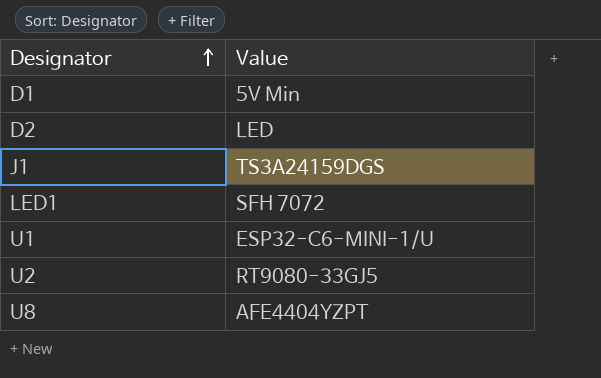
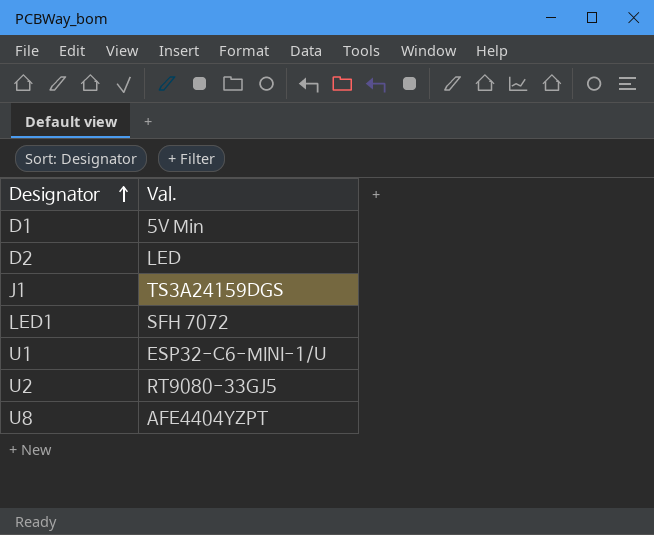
column name: Value -> Val.

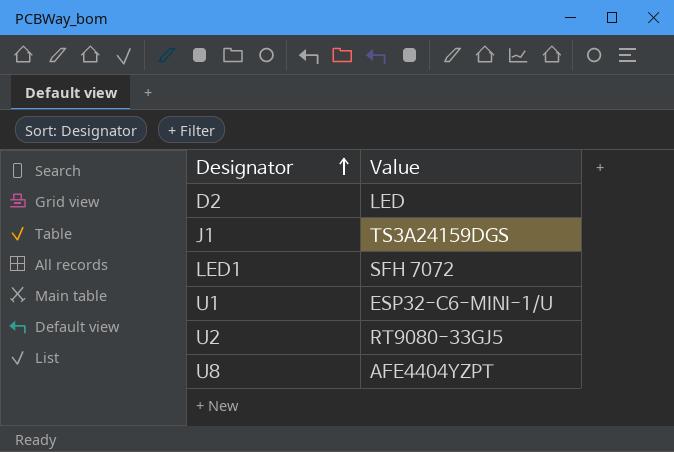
column name: Val. -> Value
row D1: 5V Min -> none

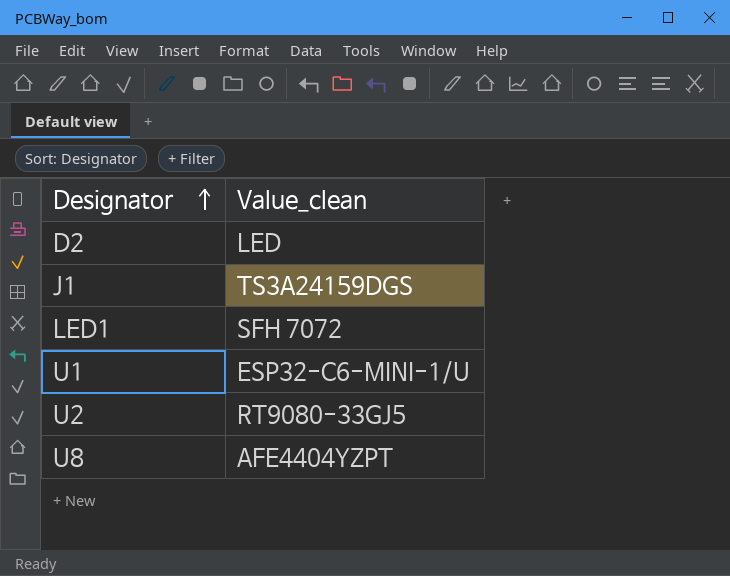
column name: Value -> Value_clean

